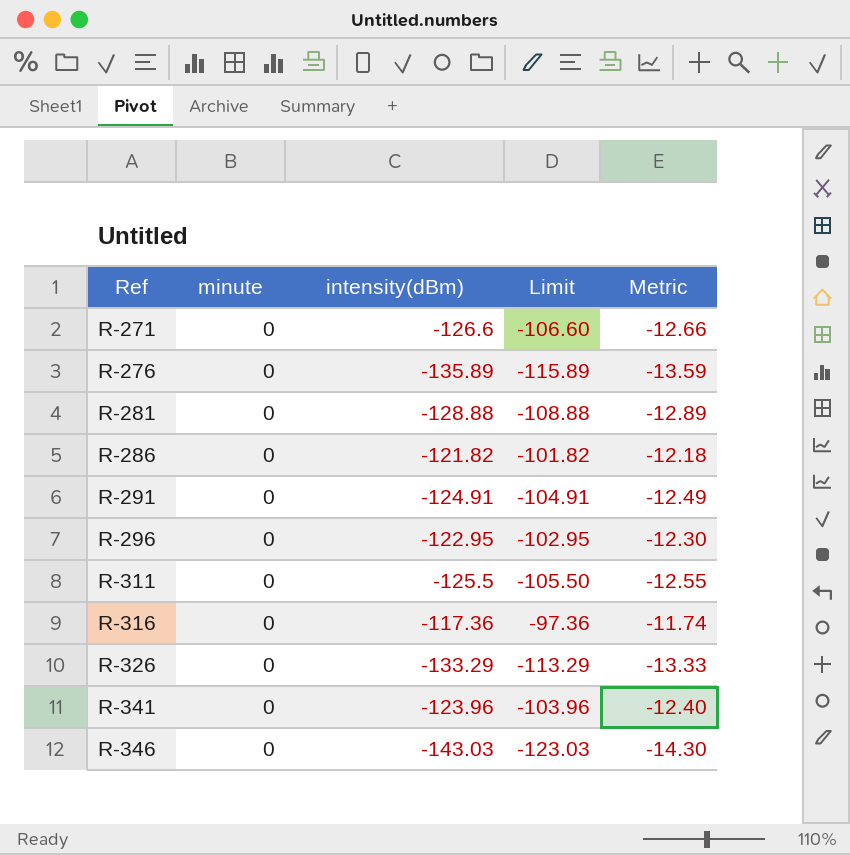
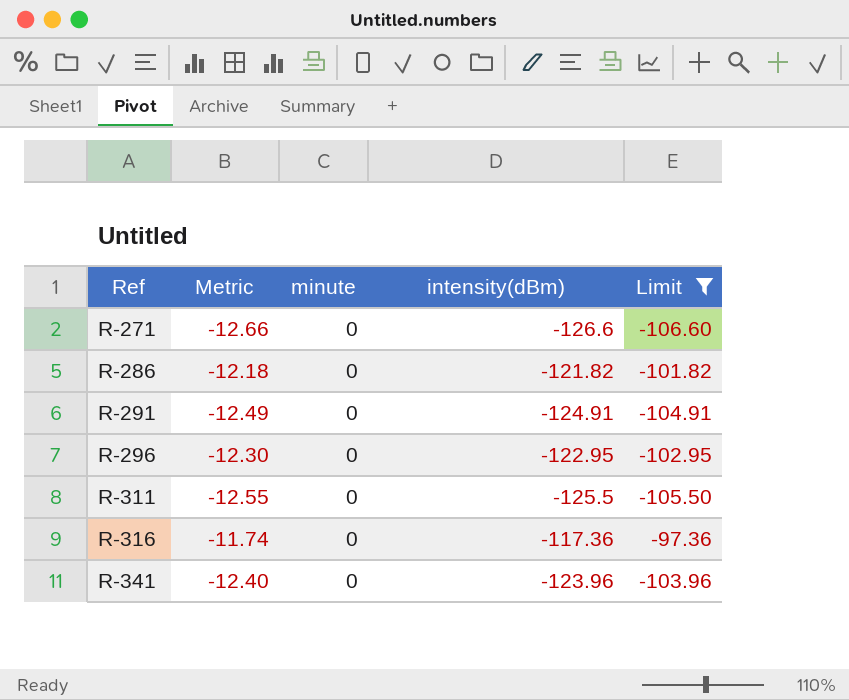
filter: none -> Limit >= -106.60
column Metric | position: 5 -> 2

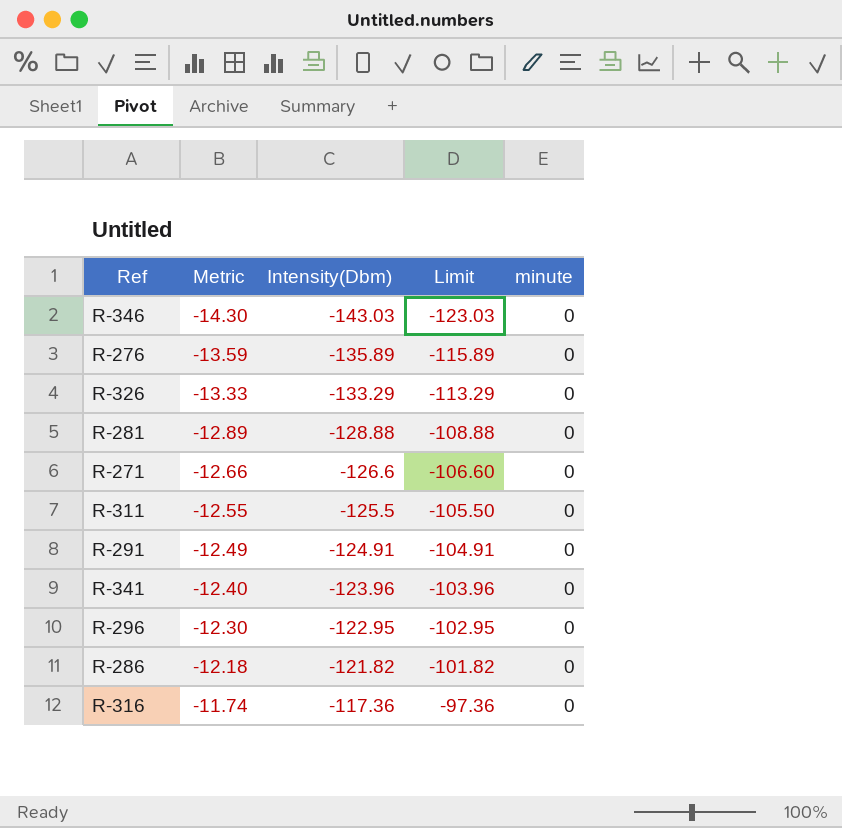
filter: Limit >= -106.60 -> none
row order: Ref ascending -> Metric ascending
column name: intensity(dBm) -> Intensity(Dbm)
column minute | position: 3 -> 5

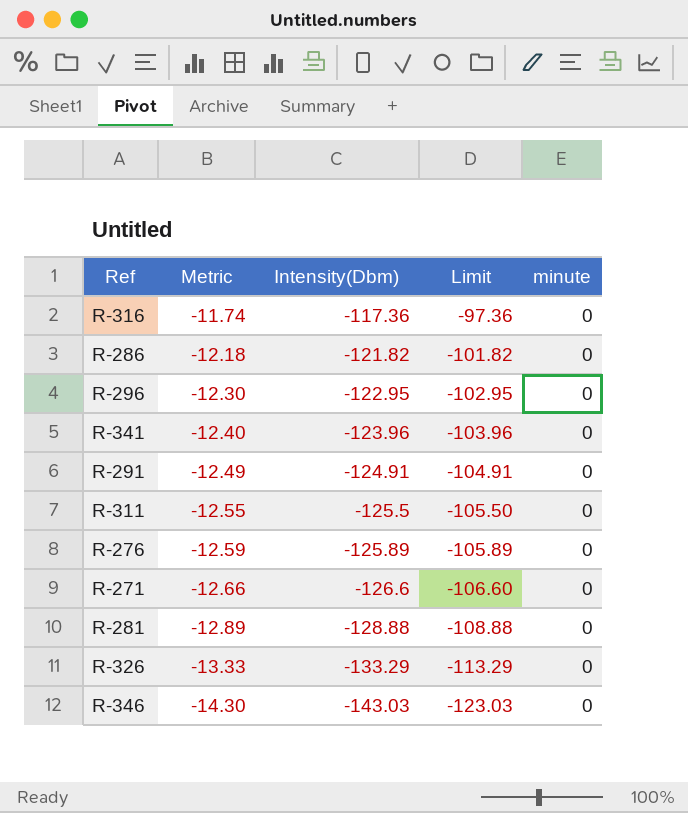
row order: Metric ascending -> Metric descending
R-276 | Metric: -13.59 -> -12.59
R-276 | Intensity(Dbm): -135.89 -> -125.89
R-276 | Limit: -115.89 -> -105.89

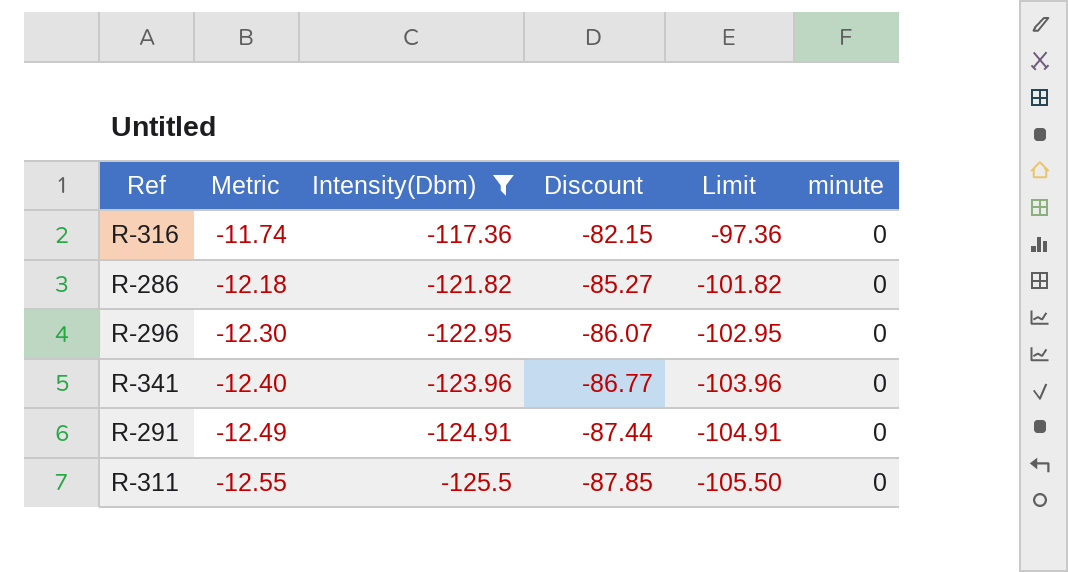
filter: none -> Intensity(Dbm) >= -125.5
column Discount | formula: none -> [Intensity(Dbm)] * 0.7

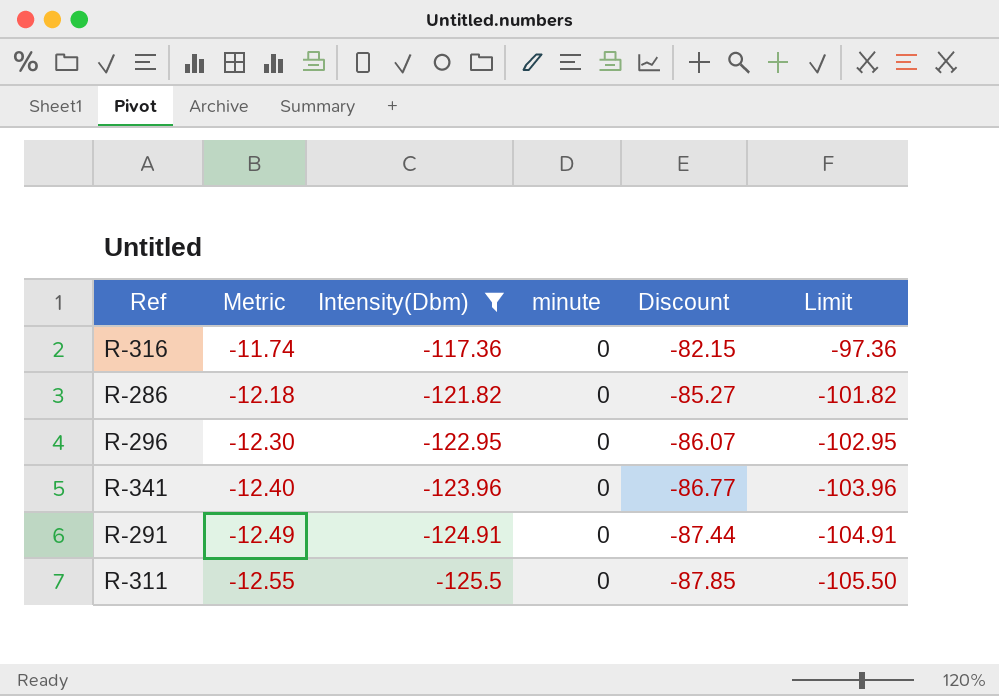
column minute | position: 6 -> 4

